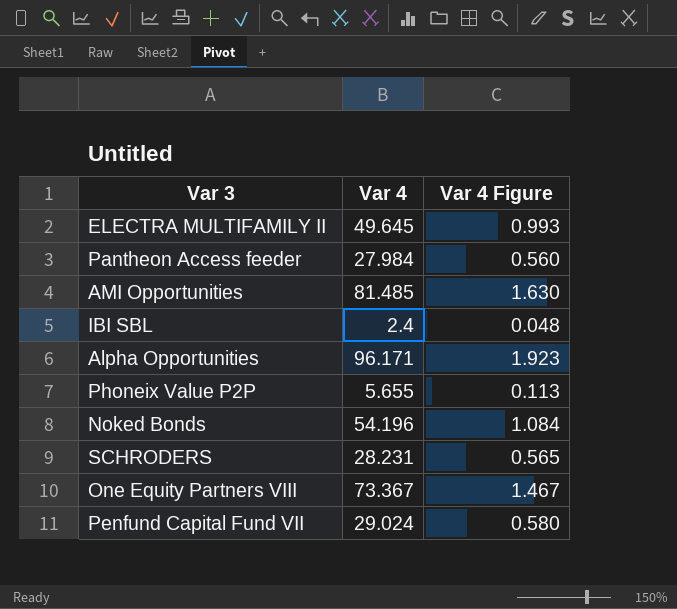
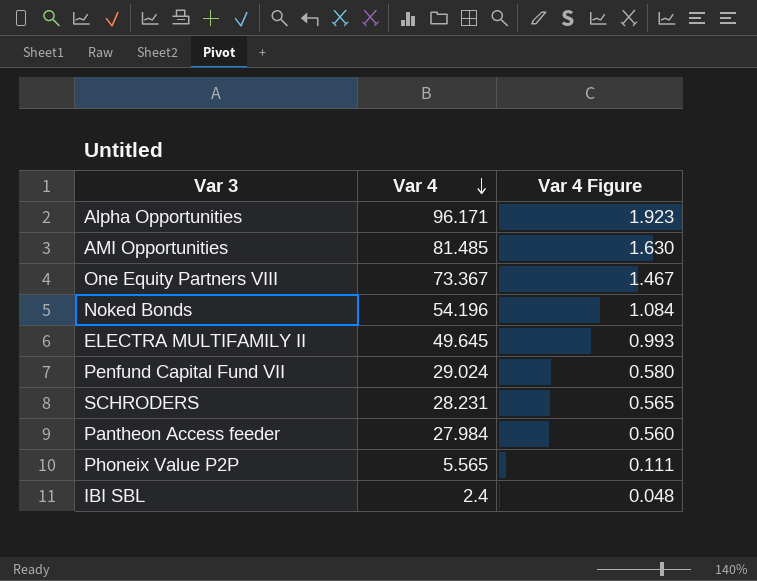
row order: none -> Var 4 descending
Phoneix Value P2P | Var 4: 5.655 -> 5.565
Phoneix Value P2P | Var 4 Figure: 0.113 -> 0.111

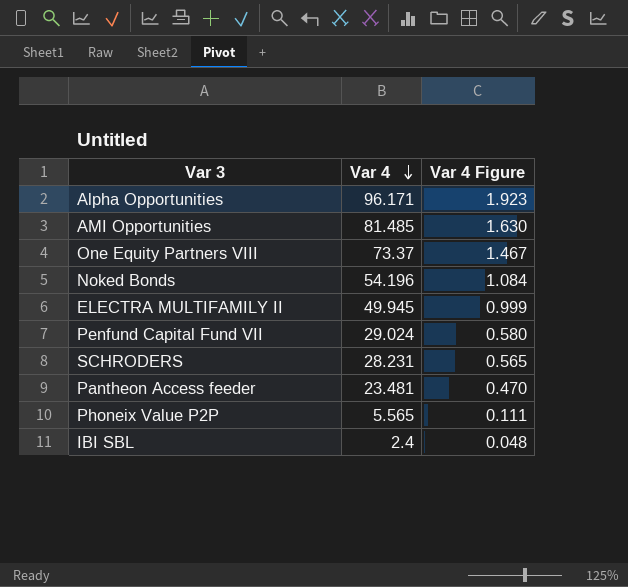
One Equity Partners VIII | Var 4: 73.367 -> 73.37
ELECTRA MULTIFAMILY II | Var 4: 49.645 -> 49.945
ELECTRA MULTIFAMILY II | Var 4 Figure: 0.993 -> 0.999
Pantheon Access feeder | Var 4: 27.984 -> 23.481
Pantheon Access feeder | Var 4 Figure: 0.560 -> 0.470

